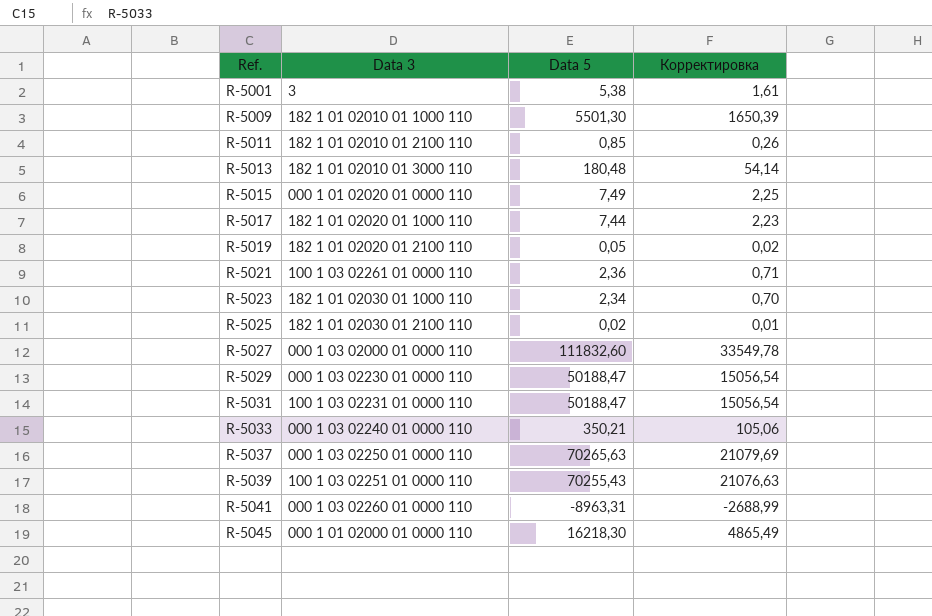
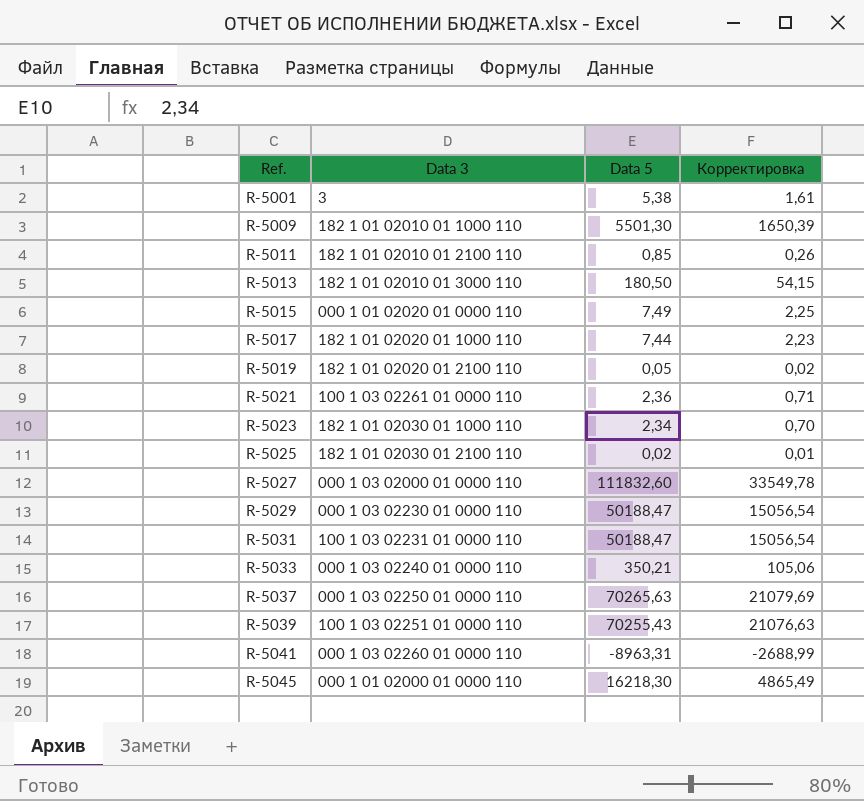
R-5013 | Data 5: 180,48 -> 180,50
R-5013 | Корректировка: 54,14 -> 54,15

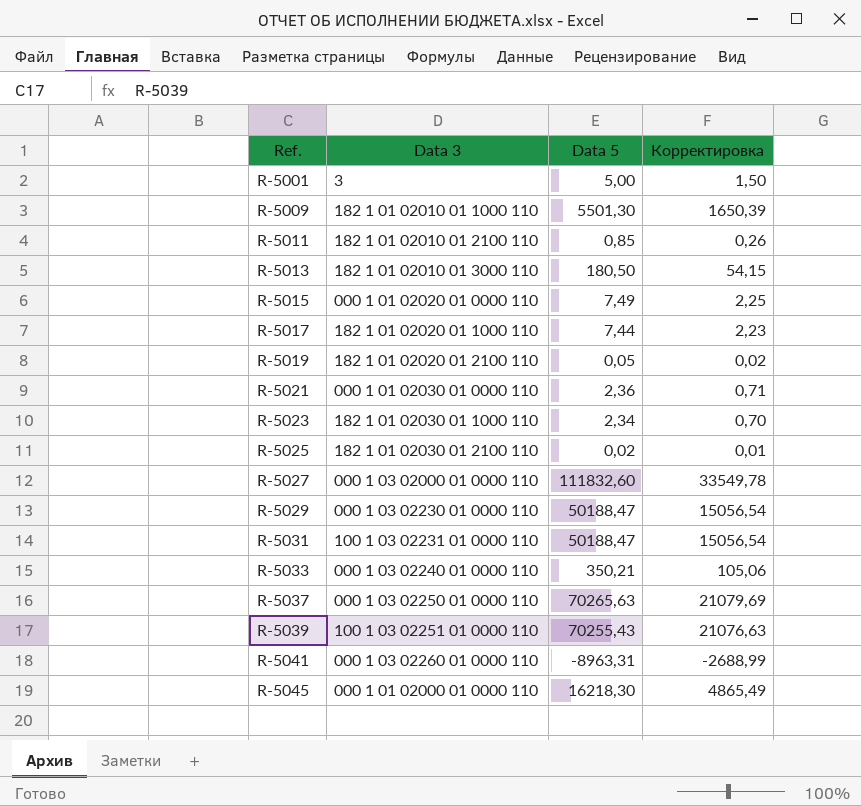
R-5001 | Data 5: 5,38 -> 5,00
R-5001 | Корректировка: 1,61 -> 1,50
R-5021 | Data 3: 100 1 03 02261 01 0000 110 -> 000 1 01 02030 01 0000 110

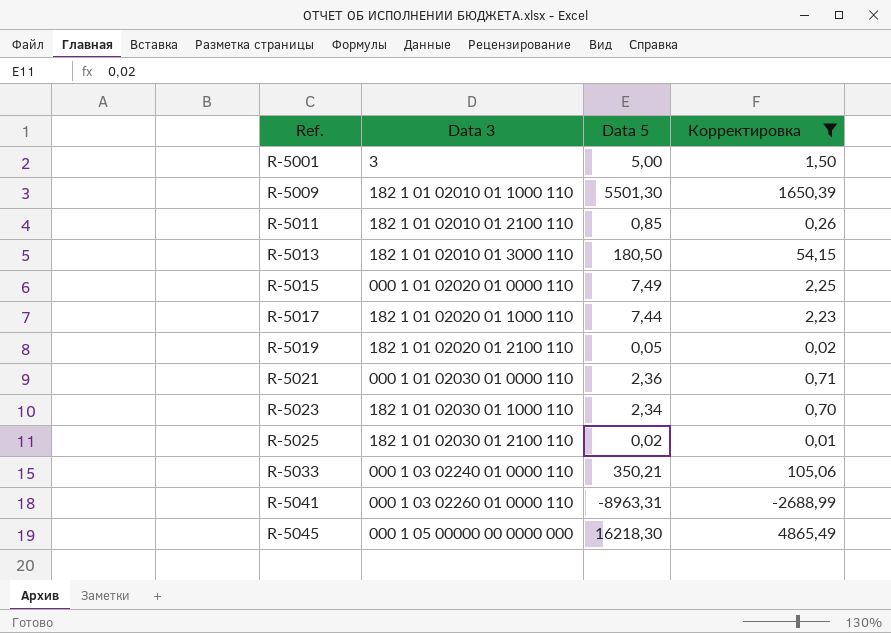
filter: none -> Корректировка <= 4865,49
R-5045 | Data 3: 000 1 01 02000 01 0000 110 -> 000 1 05 00000 00 0000 000

